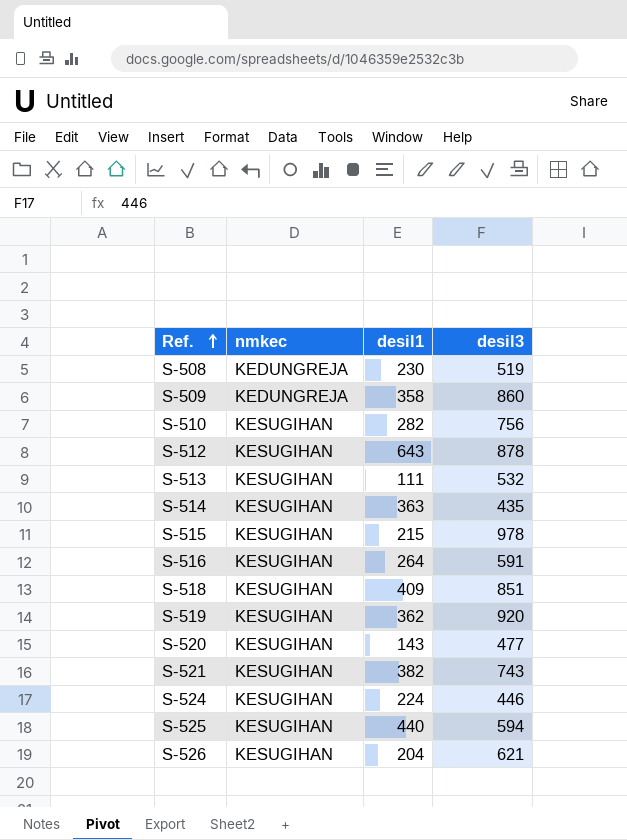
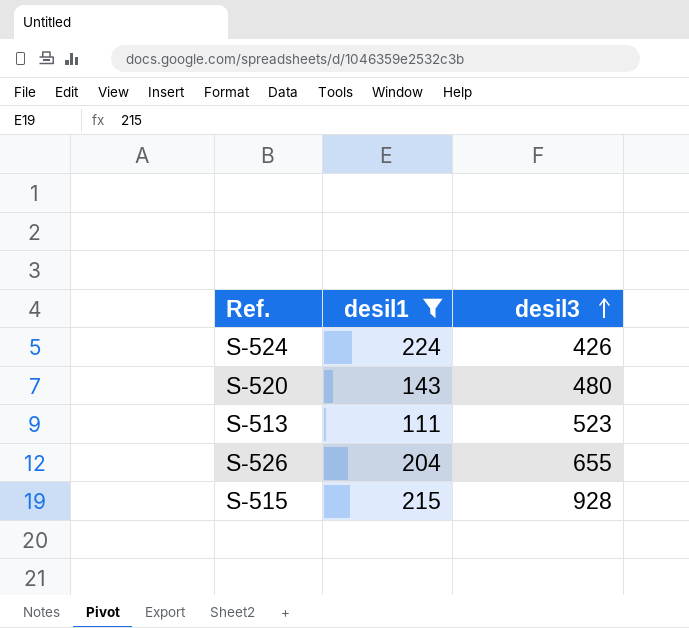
filter: none -> desil1 <= 224
row order: Ref. ascending -> desil3 ascending
column nmkec | position: 2 -> none
S-524 | desil3: 446 -> 426
S-520 | desil3: 477 -> 480
S-513 | desil3: 532 -> 523
S-526 | desil3: 621 -> 655
S-515 | desil3: 978 -> 928

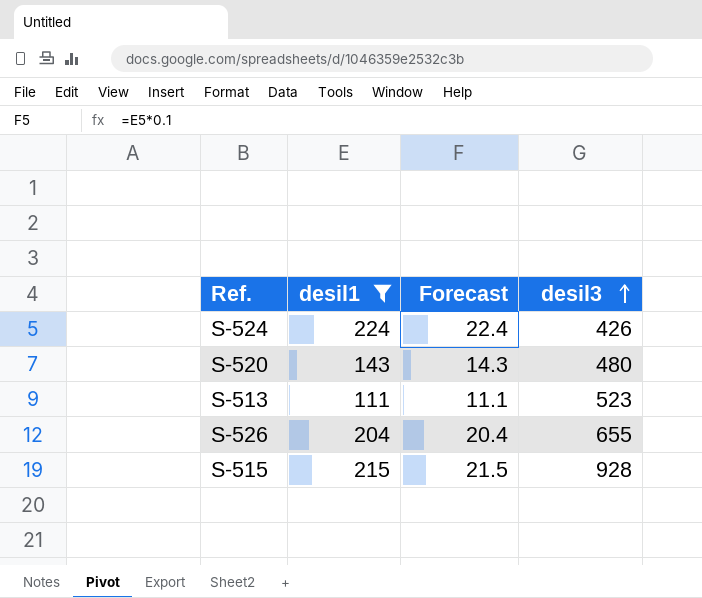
column Forecast | formula: none -> [desil1] * 0.1

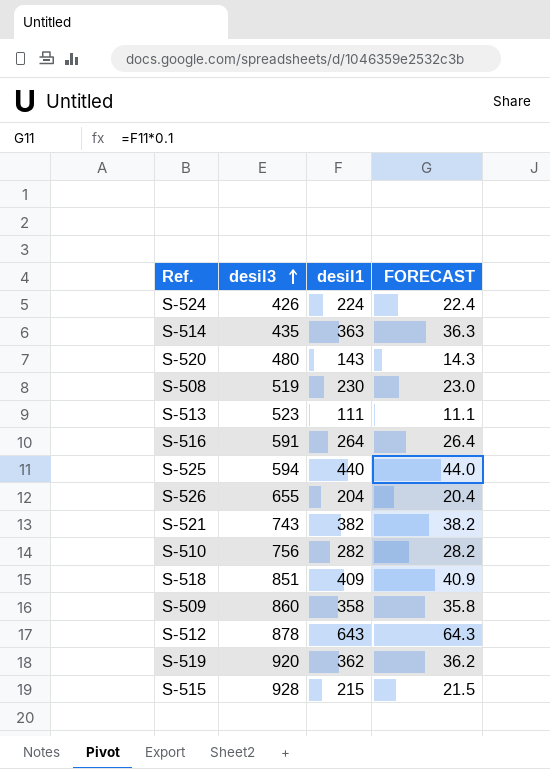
filter: desil1 <= 224 -> none
column desil3 | position: 4 -> 2
column name: Forecast -> FORECAST

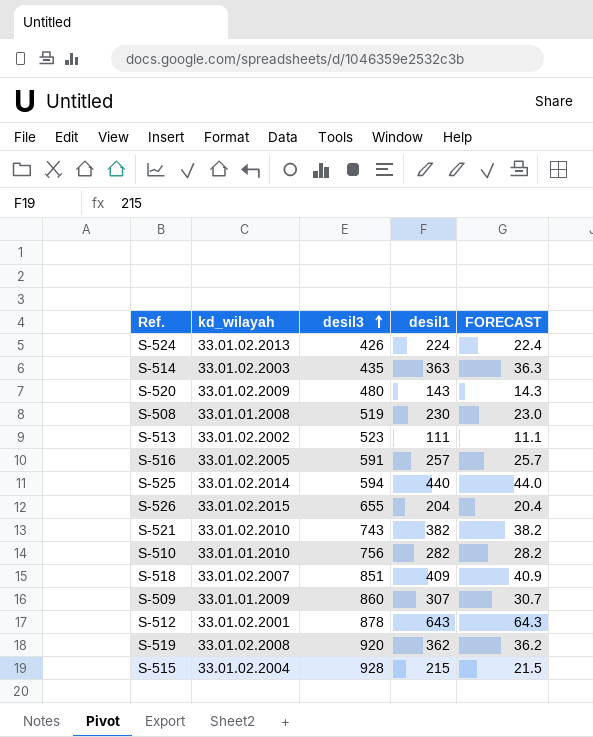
column kd_wilayah | position: none -> 2
S-516 | desil1: 264 -> 257
S-516 | FORECAST: 26.4 -> 25.7
S-509 | desil1: 358 -> 307
S-509 | FORECAST: 35.8 -> 30.7

